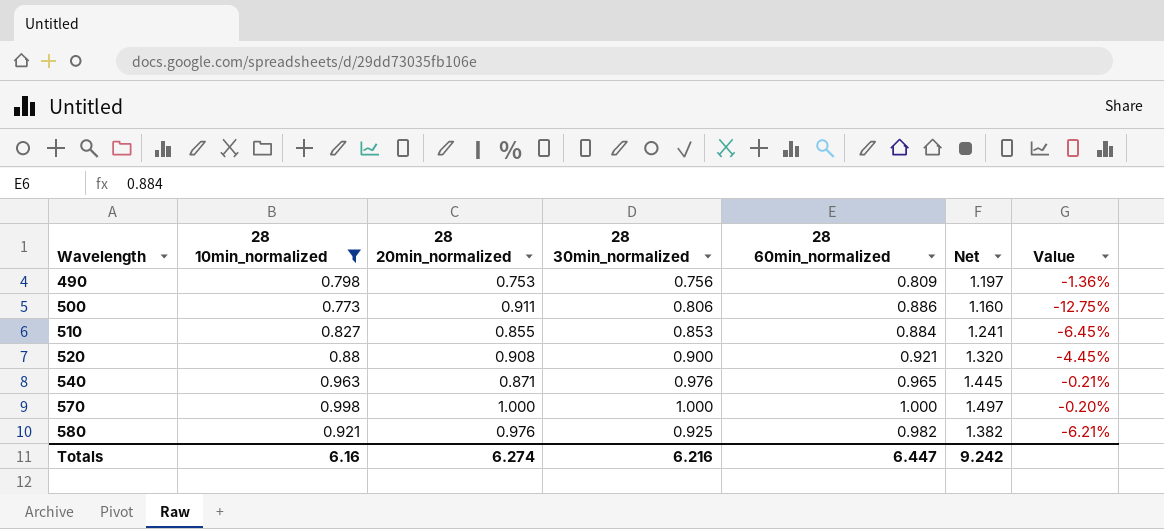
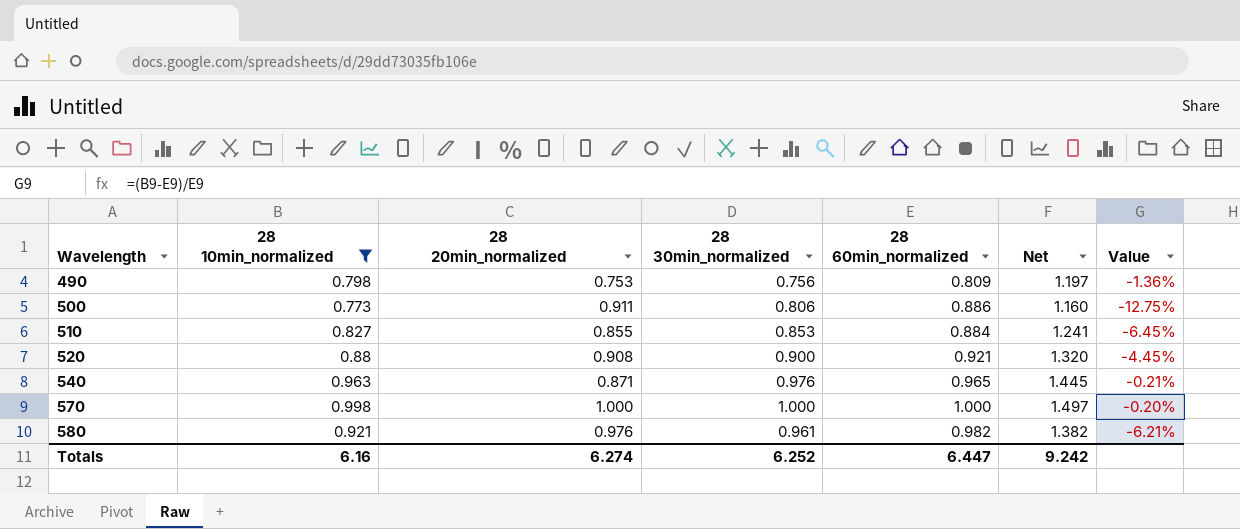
580 | 28 30min_normalized: 0.925 -> 0.961
Totals | 28 30min_normalized: 6.216 -> 6.252

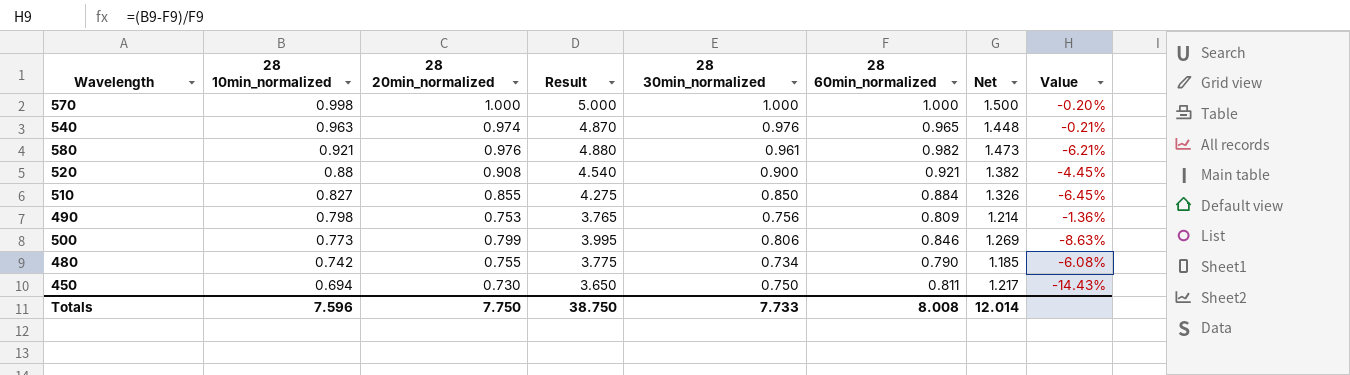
filter: 28 10min_normalized >= 0.773 -> none
row order: Wavelength ascending -> 28 10min_normalized descending
column Result | formula: none -> [28 20min_normalized] * 5
column Net | formula: [28 10min_normalized] * 1.5 -> [28 60min_normalized] * 1.5
540 | 28 20min_normalized: 0.871 -> 0.974
510 | 28 30min_normalized: 0.853 -> 0.850
500 | 28 20min_normalized: 0.911 -> 0.799
500 | 28 60min_normalized: 0.886 -> 0.846
500 | Value: -12.75% -> -8.63%
Totals | 28 10min_normalized: 6.16 -> 7.596
Totals | 28 20min_normalized: 6.274 -> 7.750
Totals | 28 30min_normalized: 6.252 -> 7.733
Totals | 28 60min_normalized: 6.447 -> 8.008
Totals | Net: 9.242 -> 12.014

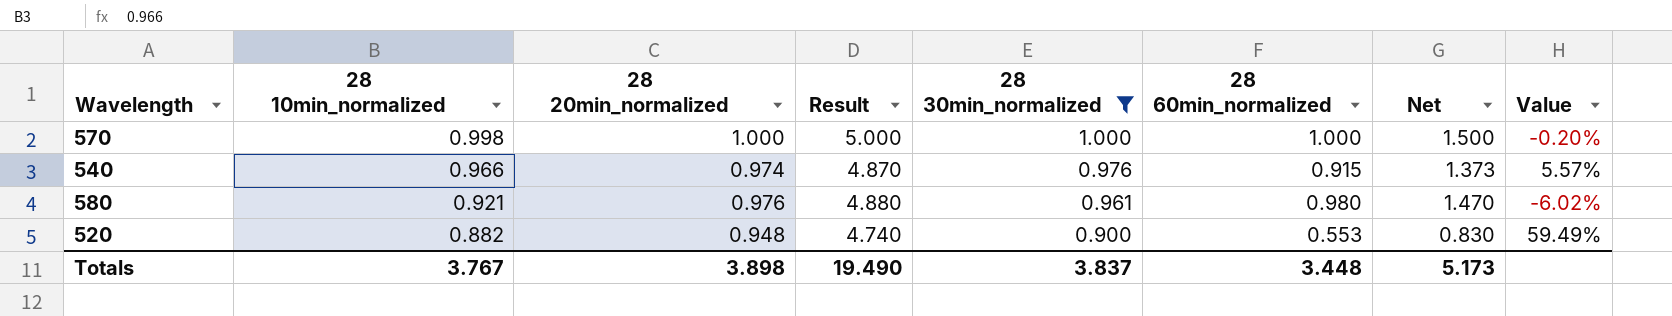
filter: none -> 28 30min_normalized >= 0.900
540 | 28 10min_normalized: 0.963 -> 0.966
540 | 28 60min_normalized: 0.965 -> 0.915
540 | Net: 1.448 -> 1.373
540 | Value: -0.21% -> 5.57%
580 | 28 60min_normalized: 0.982 -> 0.980
580 | Net: 1.473 -> 1.470
580 | Value: -6.21% -> -6.02%
520 | 28 10min_normalized: 0.88 -> 0.882
520 | 28 20min_normalized: 0.908 -> 0.948
520 | Result: 4.540 -> 4.740
520 | 28 60min_normalized: 0.921 -> 0.553
520 | Net: 1.382 -> 0.830
520 | Value: -4.45% -> 59.49%
Totals | 28 10min_normalized: 7.596 -> 3.767
Totals | 28 20min_normalized: 7.750 -> 3.898
Totals | Result: 38.750 -> 19.490
Totals | 28 30min_normalized: 7.733 -> 3.837
Totals | 28 60min_normalized: 8.008 -> 3.448
Totals | Net: 12.014 -> 5.173

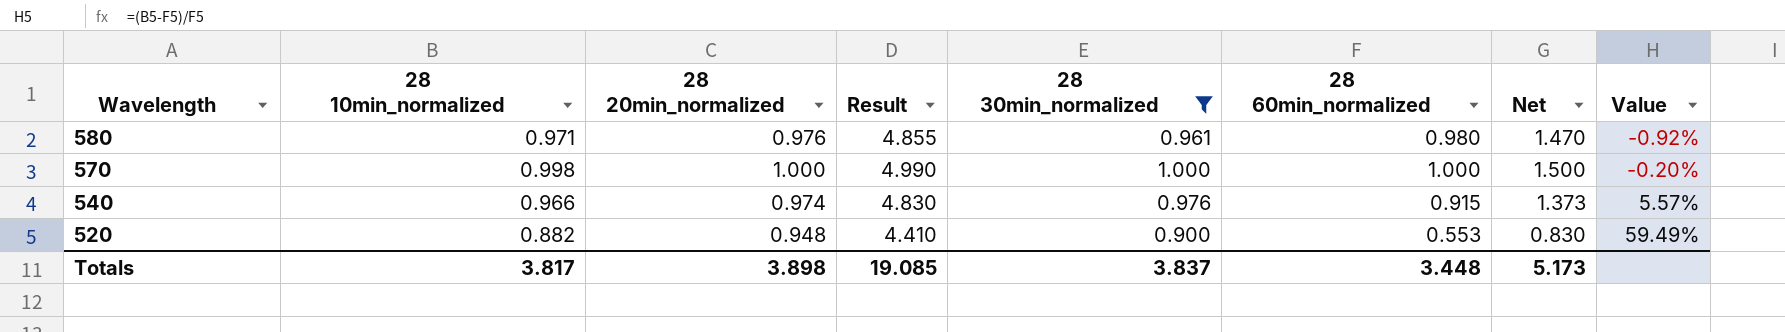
row order: 28 10min_normalized descending -> Wavelength descending
column Result | formula: [28 20min_normalized] * 5 -> [28 10min_normalized] * 5
580 | 28 10min_normalized: 0.921 -> 0.971
580 | Value: -6.02% -> -0.92%
Totals | 28 10min_normalized: 3.767 -> 3.817
Totals | Result: 19.490 -> 19.085

